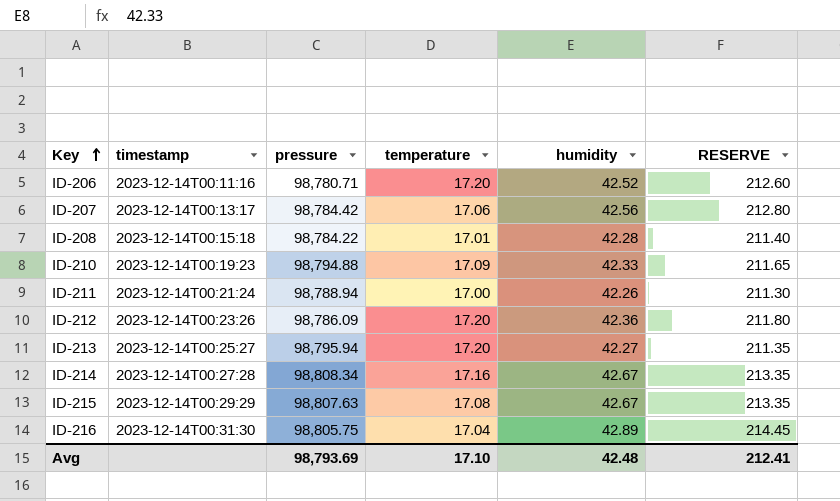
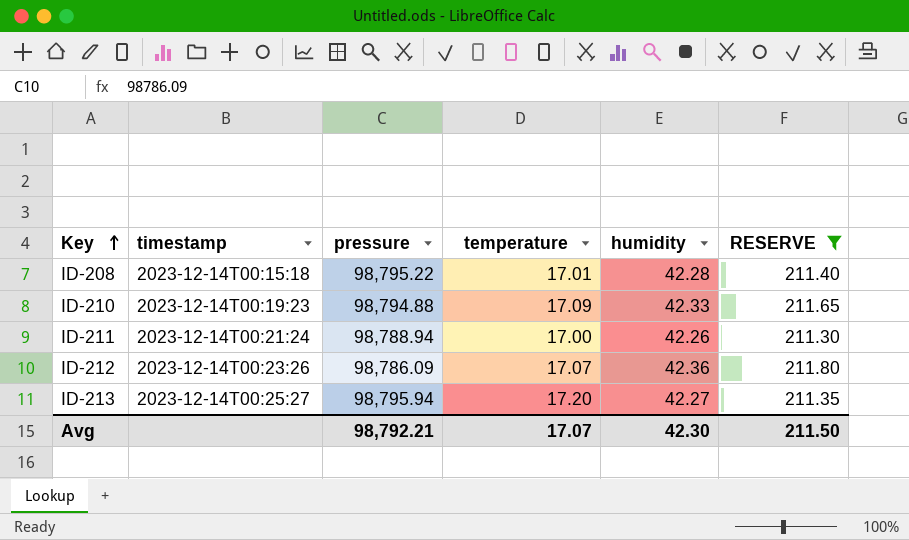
filter: none -> RESERVE <= 211.80
ID-208 | pressure: 98,784.22 -> 98,795.22
ID-212 | temperature: 17.20 -> 17.07
Avg | pressure: 98,793.69 -> 98,792.21
Avg | temperature: 17.10 -> 17.07
Avg | humidity: 42.48 -> 42.30
Avg | RESERVE: 212.41 -> 211.50

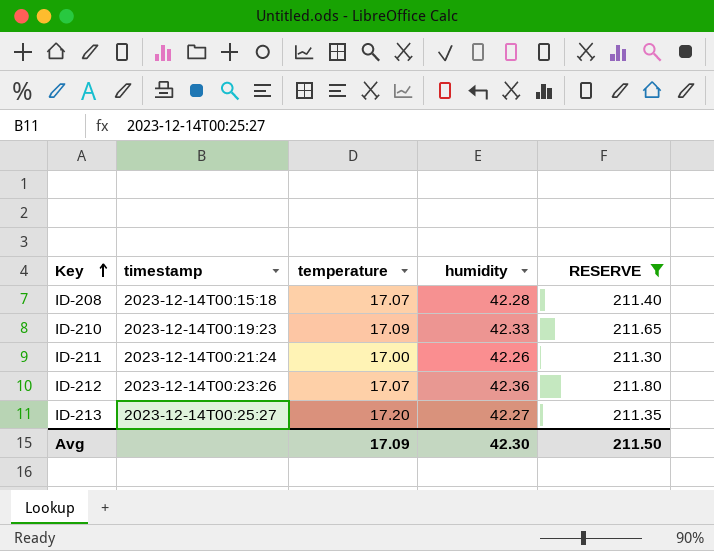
column pressure | position: 3 -> none
ID-208 | temperature: 17.01 -> 17.07
Avg | temperature: 17.07 -> 17.09

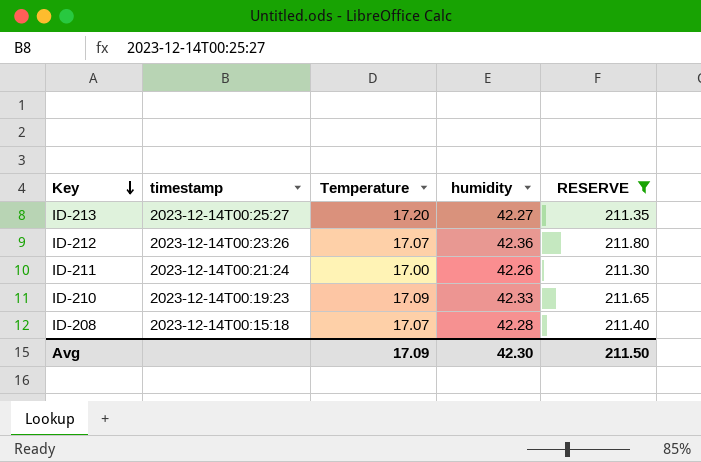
row order: Key ascending -> Key descending
column name: temperature -> Temperature

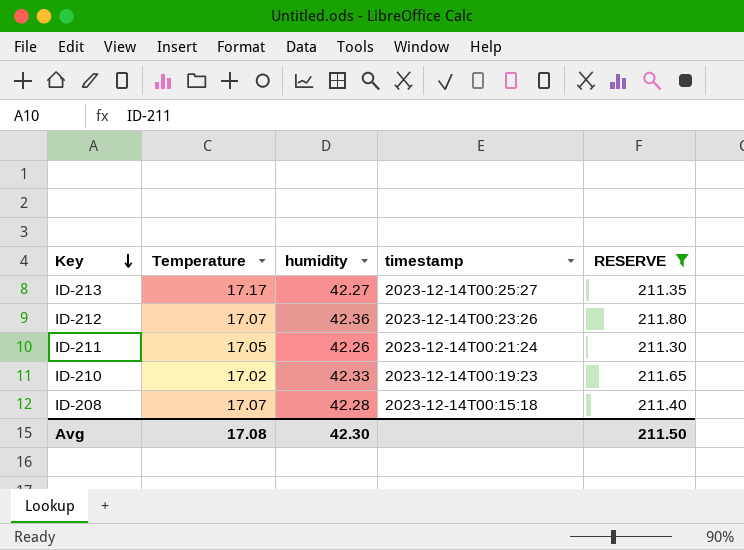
column timestamp | position: 2 -> 4
ID-213 | Temperature: 17.20 -> 17.17
ID-211 | Temperature: 17.00 -> 17.05
ID-210 | Temperature: 17.09 -> 17.02
Avg | Temperature: 17.09 -> 17.08

